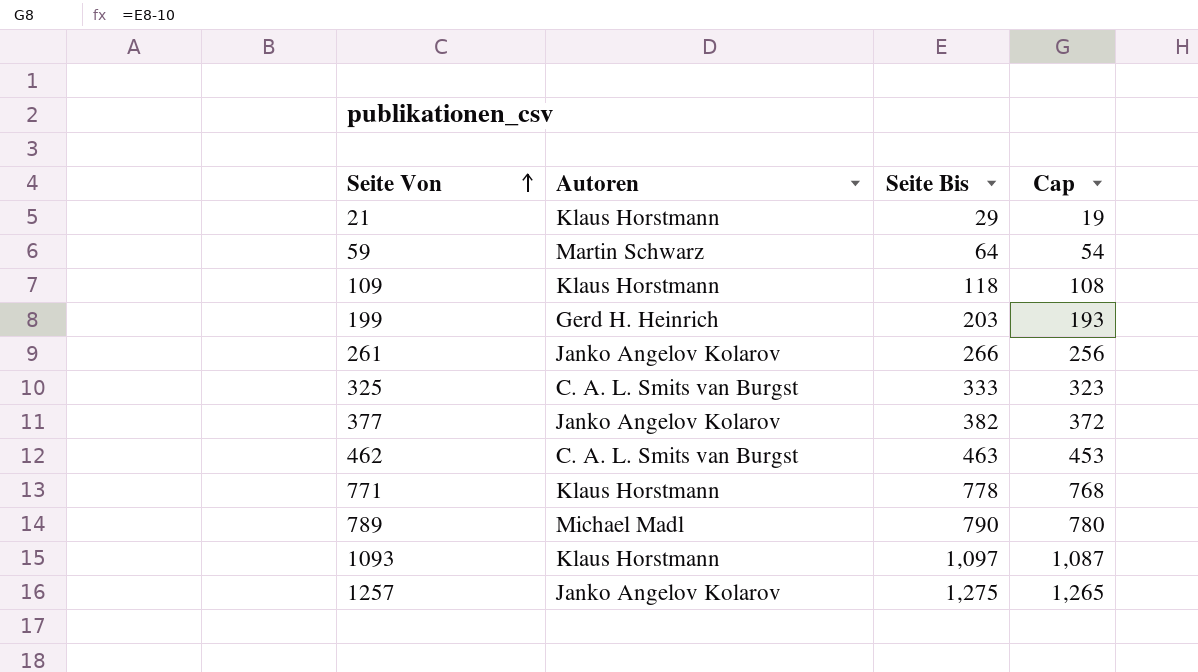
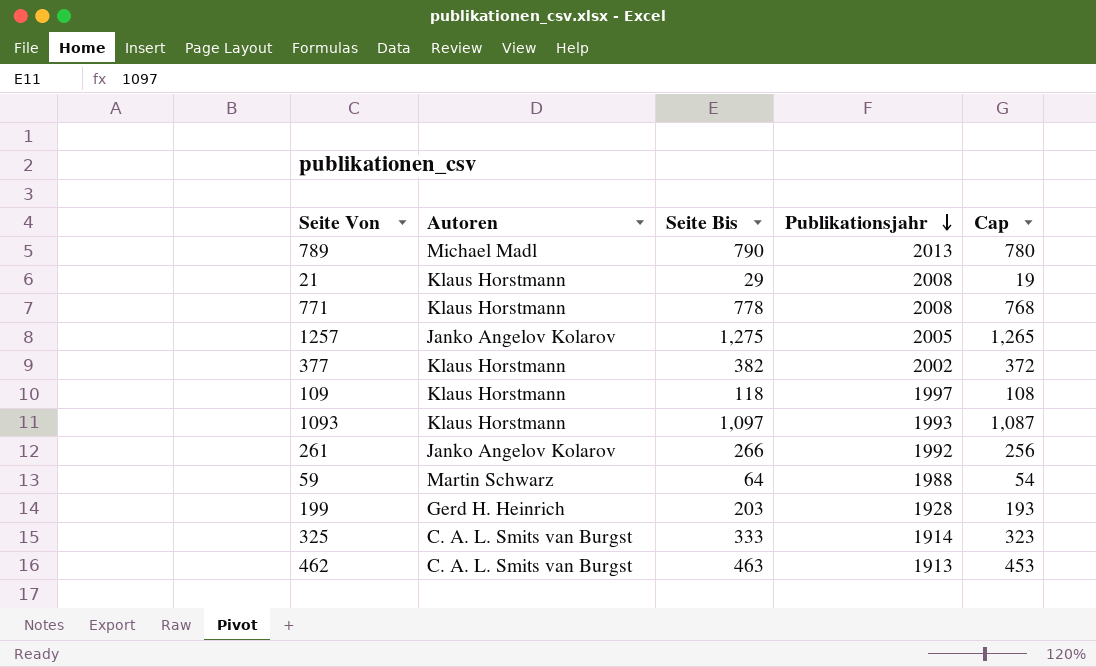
row order: Seite Von ascending -> Publikationsjahr descending
column Publikationsjahr | position: none -> 4
377 | Autoren: Janko Angelov Kolarov -> Klaus Horstmann

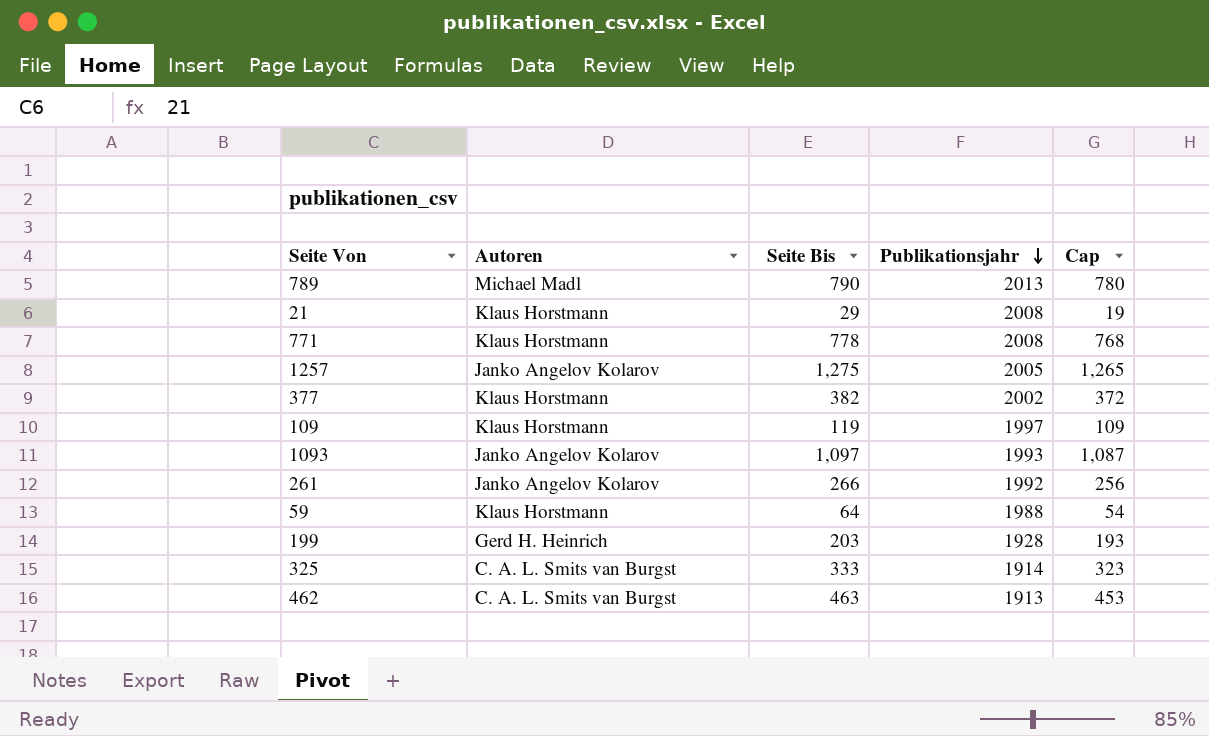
109 | Seite Bis: 118 -> 119
109 | Cap: 108 -> 109
1093 | Autoren: Klaus Horstmann -> Janko Angelov Kolarov
59 | Autoren: Martin Schwarz -> Klaus Horstmann

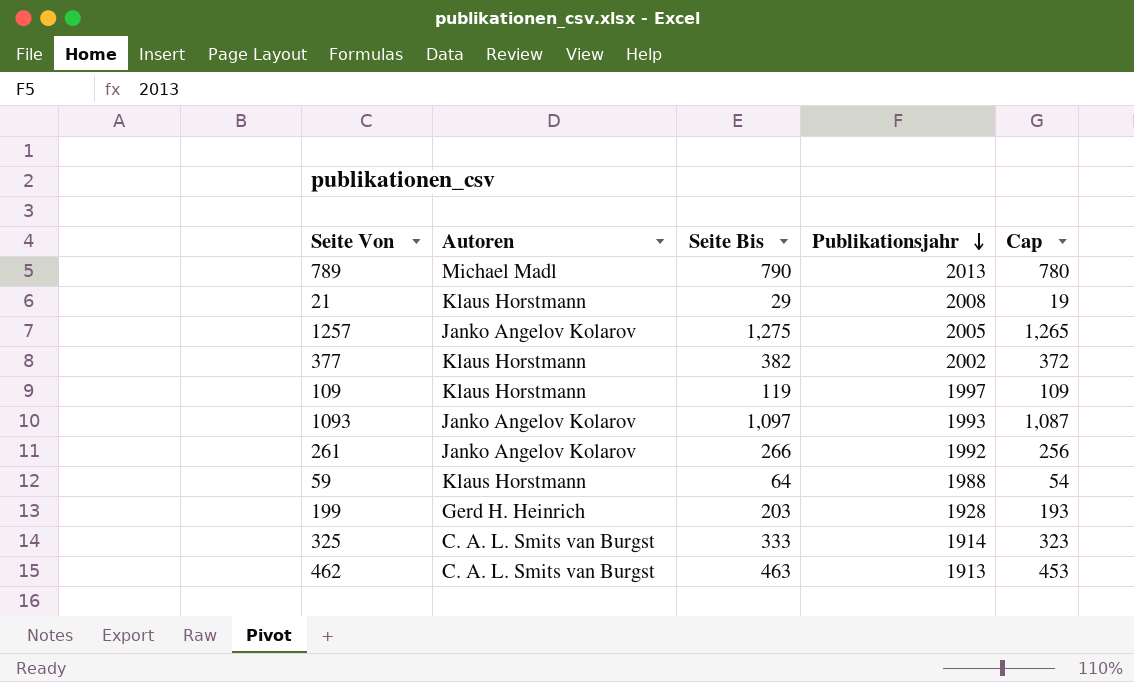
row 771: Klaus Horstmann | 778 | 2008 | 768 -> none

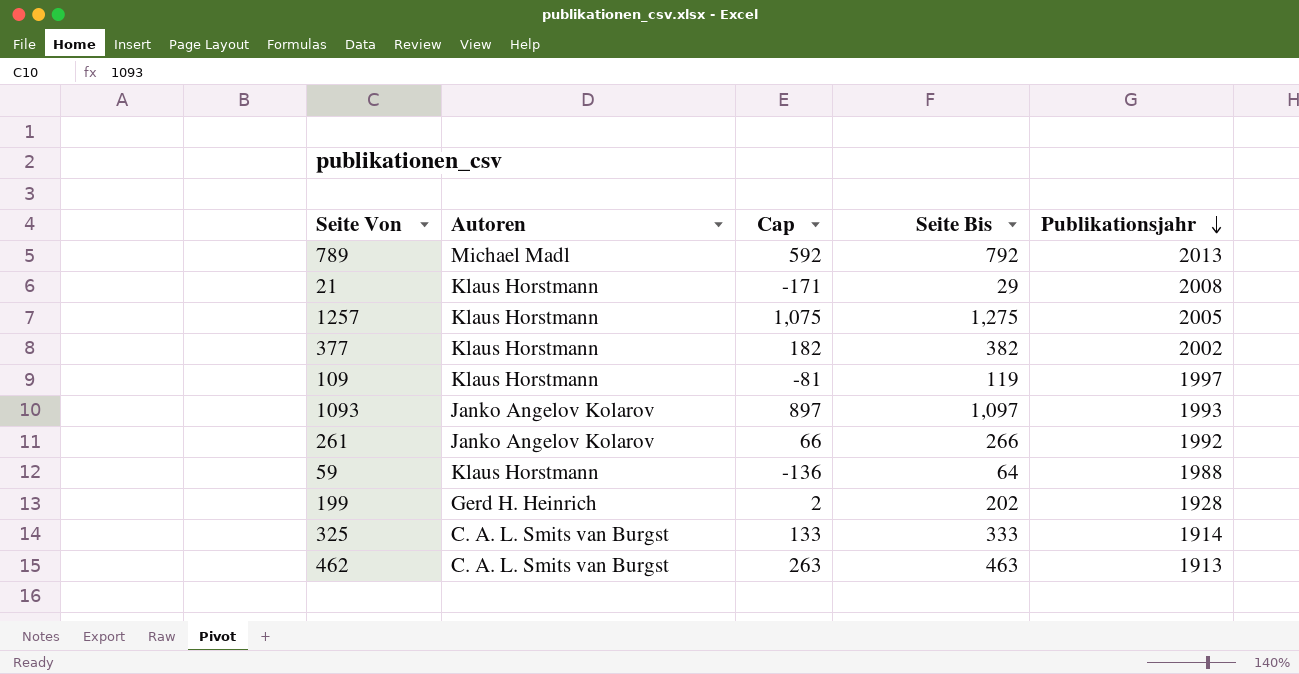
column Cap | formula: [Seite Bis] - 10 -> [Seite Bis] - 200
column Cap | position: 5 -> 3
789 | Seite Bis: 790 -> 792
1257 | Autoren: Janko Angelov Kolarov -> Klaus Horstmann
199 | Seite Bis: 203 -> 202

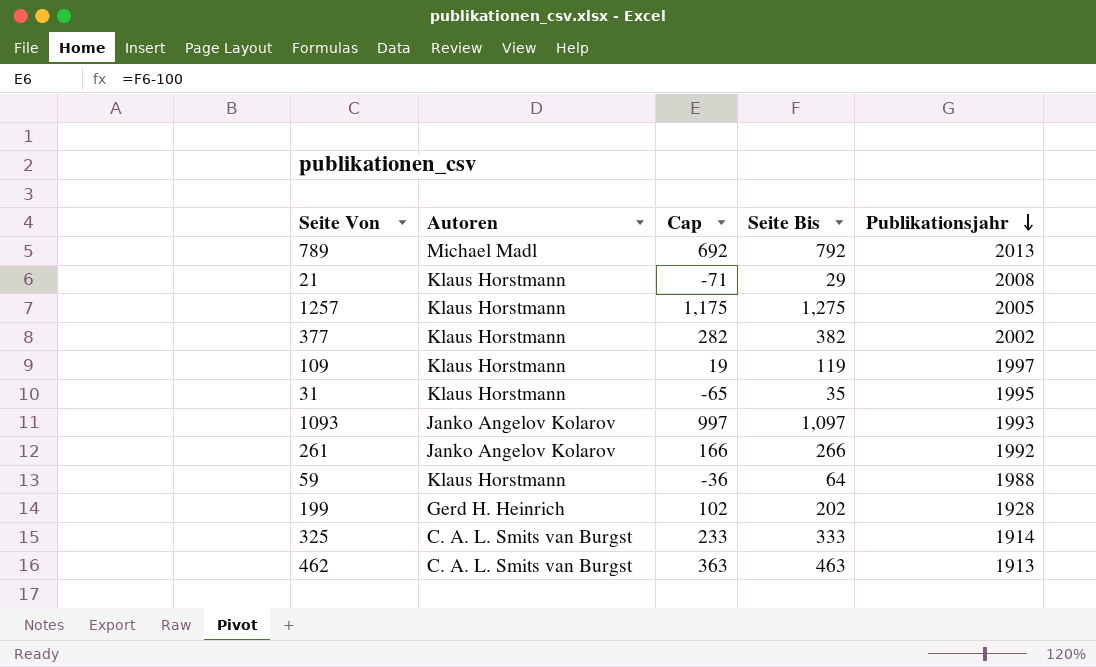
column Cap | formula: [Seite Bis] - 200 -> [Seite Bis] - 100
row 31: none -> Klaus Horstmann | -65 | 35 | 1995

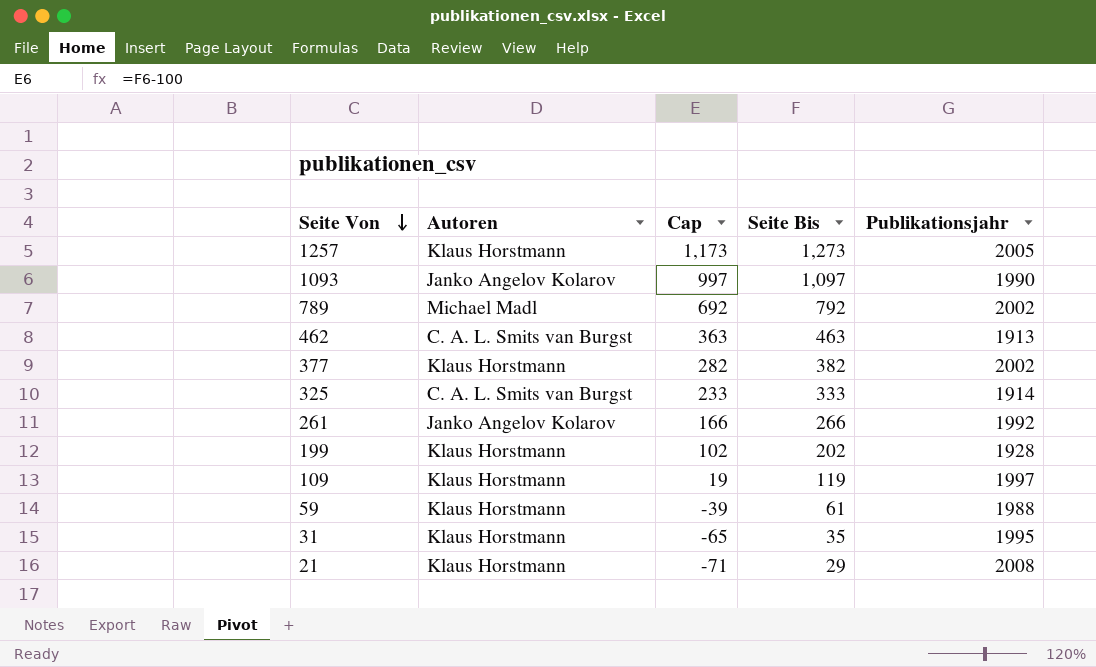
row order: Publikationsjahr descending -> Seite Von descending
1257 | Cap: 1,175 -> 1,173
1257 | Seite Bis: 1,275 -> 1,273
1093 | Publikationsjahr: 1993 -> 1990
789 | Publikationsjahr: 2013 -> 2002
199 | Autoren: Gerd H. Heinrich -> Klaus Horstmann
59 | Cap: -36 -> -39
59 | Seite Bis: 64 -> 61

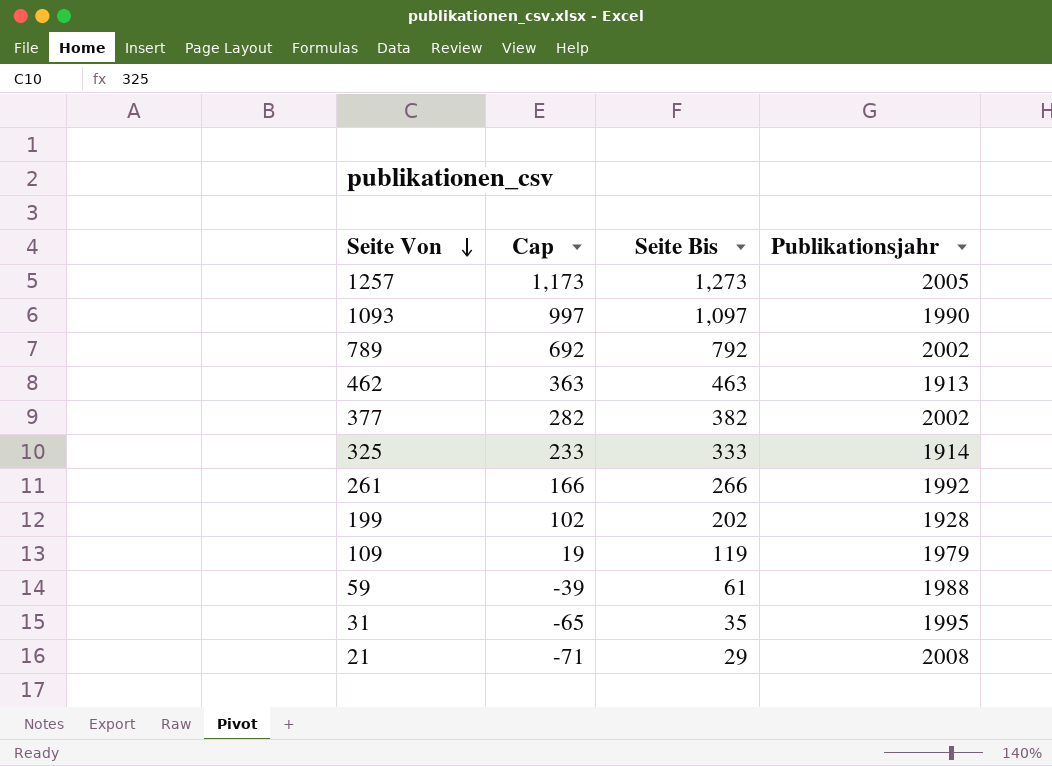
column Autoren | position: 2 -> none
109 | Publikationsjahr: 1997 -> 1979

